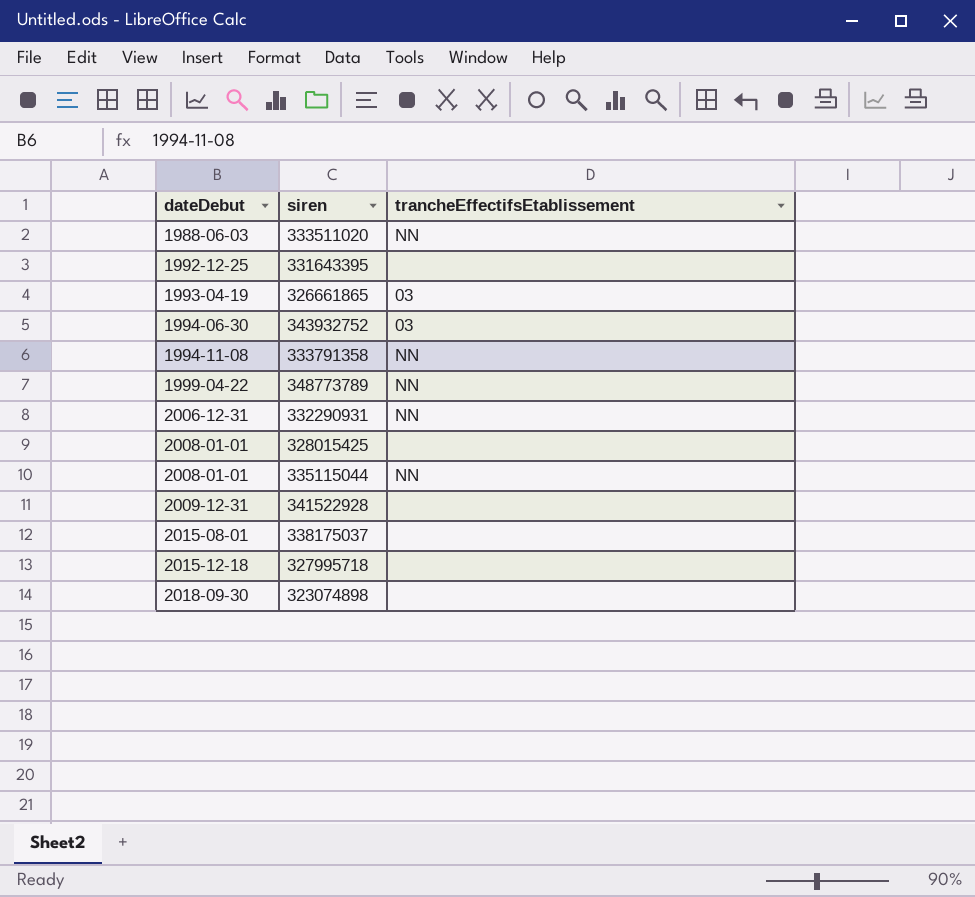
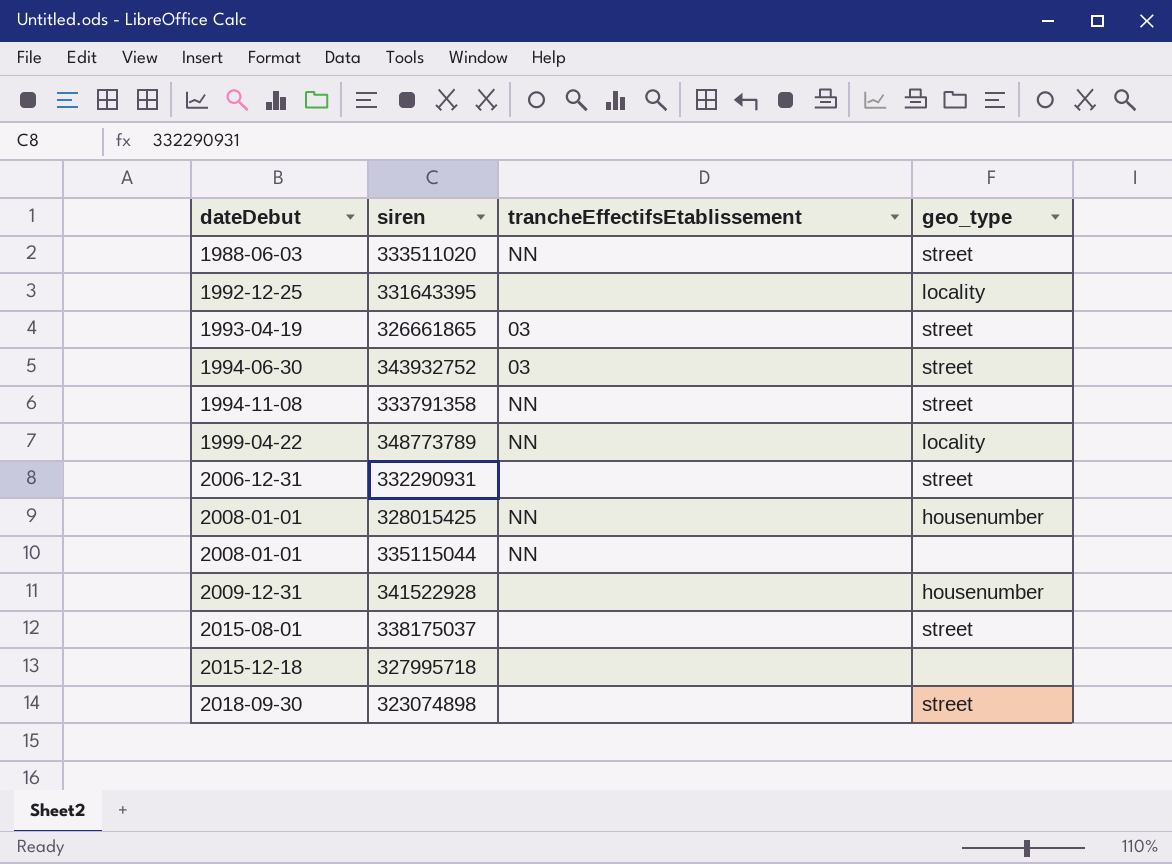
column geo_type | position: none -> 4
332290931 | trancheEffectifsEtablissement: NN -> none
328015425 | trancheEffectifsEtablissement: none -> NN

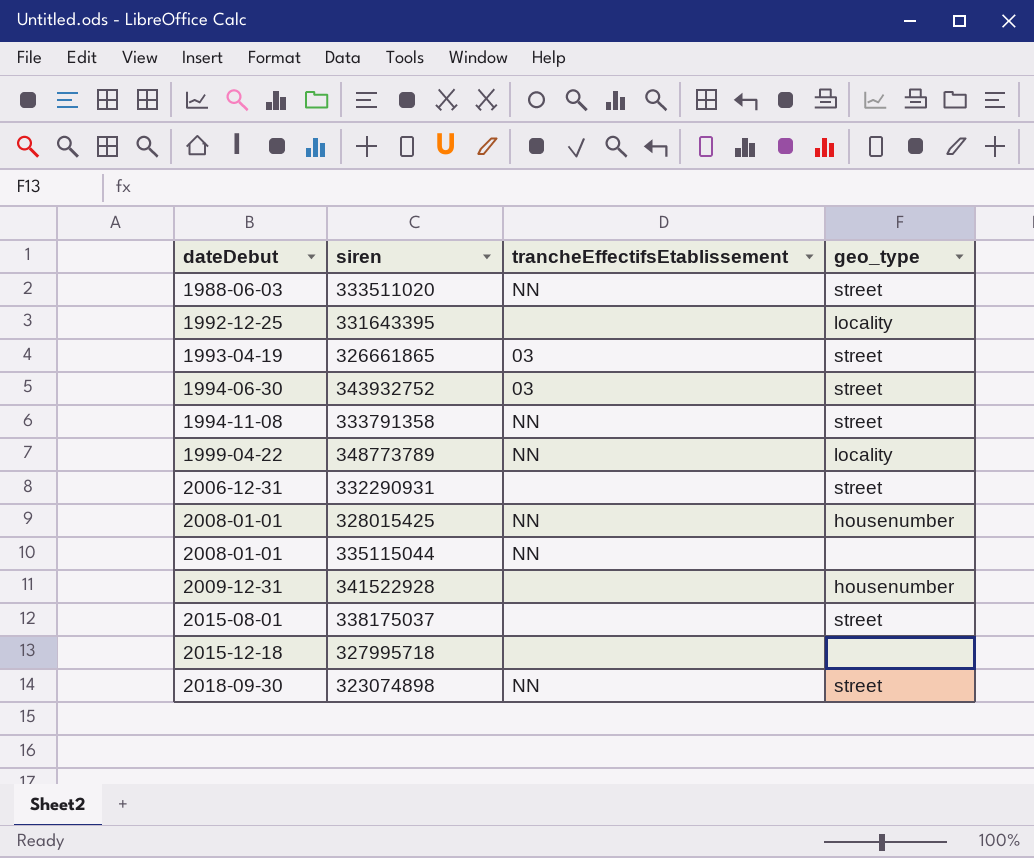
323074898 | trancheEffectifsEtablissement: none -> NN

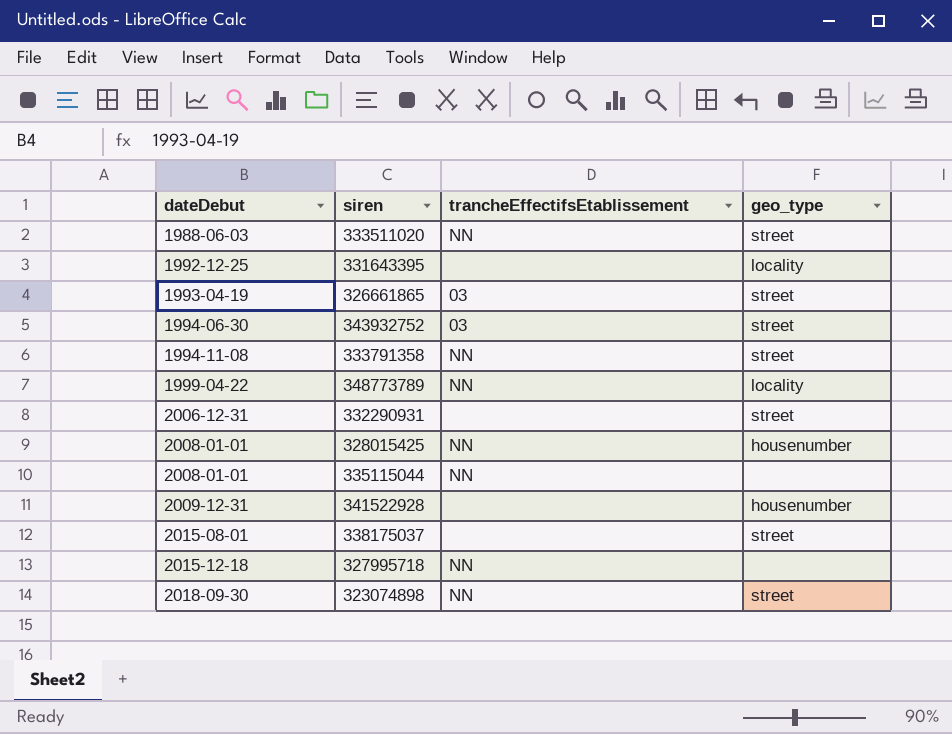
327995718 | trancheEffectifsEtablissement: none -> NN

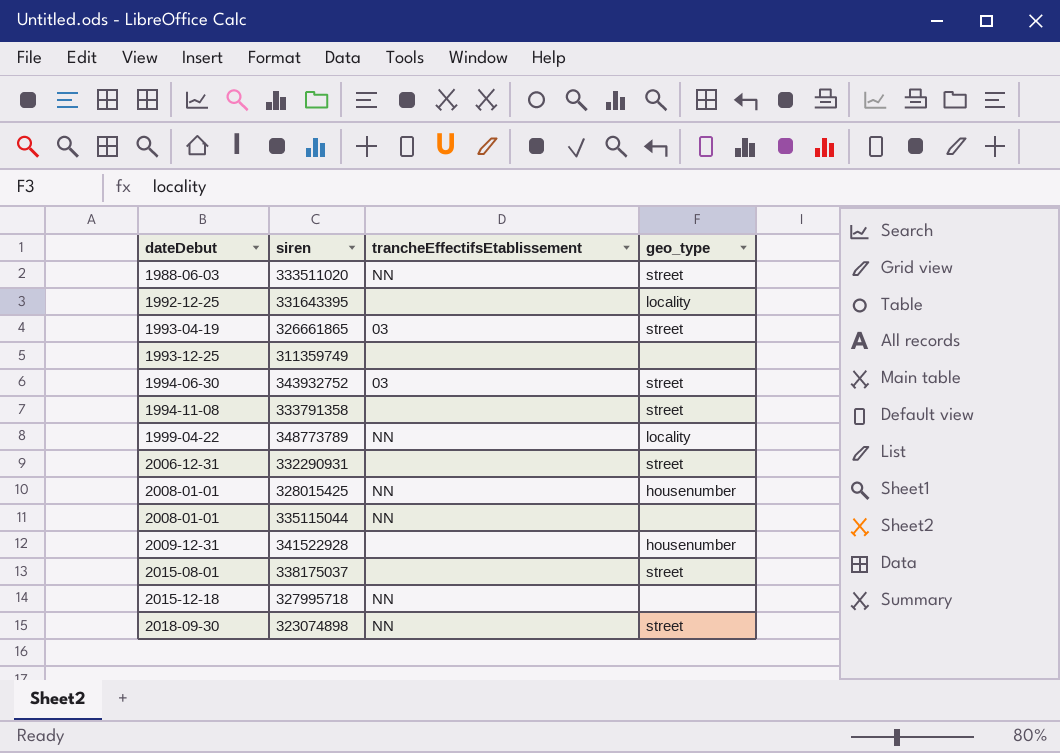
row 311359749: none -> 1993-12-25 | none | none
333791358 | trancheEffectifsEtablissement: NN -> none

